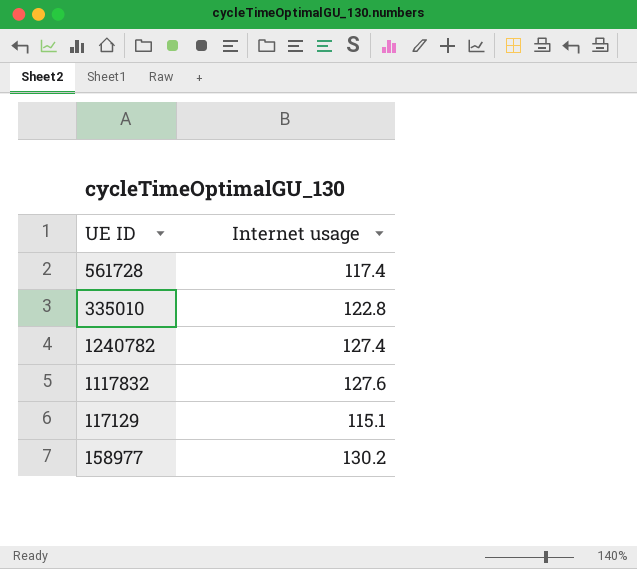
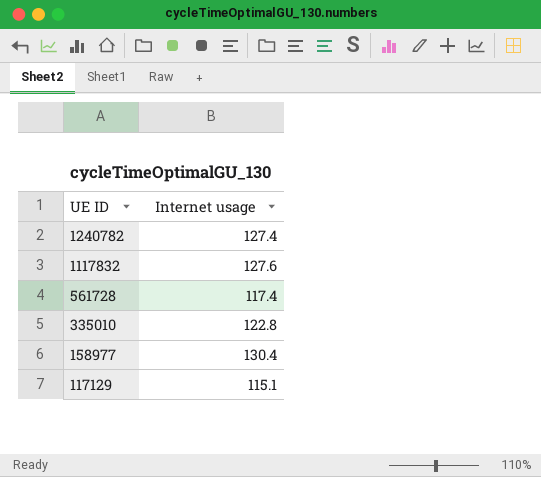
row order: none -> UE ID descending
158977 | Internet usage: 130.2 -> 130.4

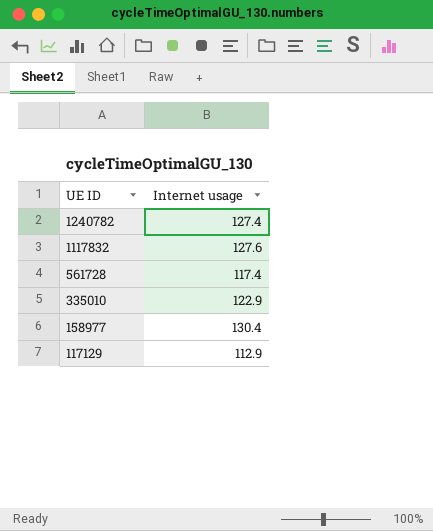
335010 | Internet usage: 122.8 -> 122.9
117129 | Internet usage: 115.1 -> 112.9

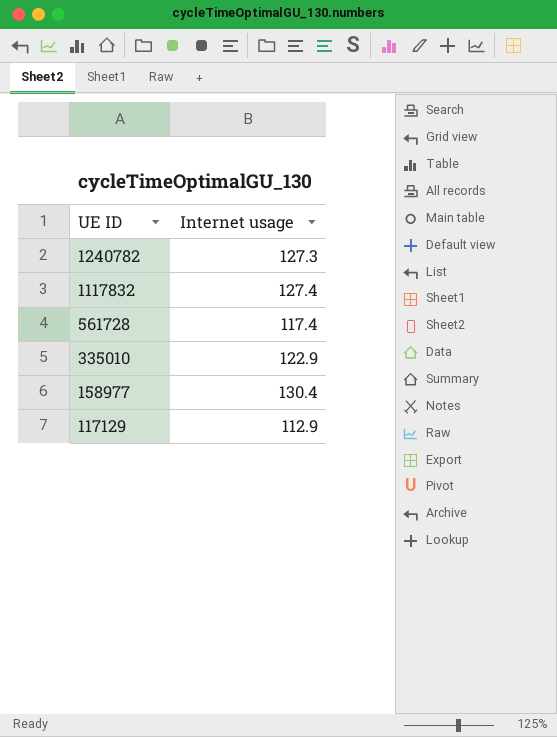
1240782 | Internet usage: 127.4 -> 127.3
1117832 | Internet usage: 127.6 -> 127.4

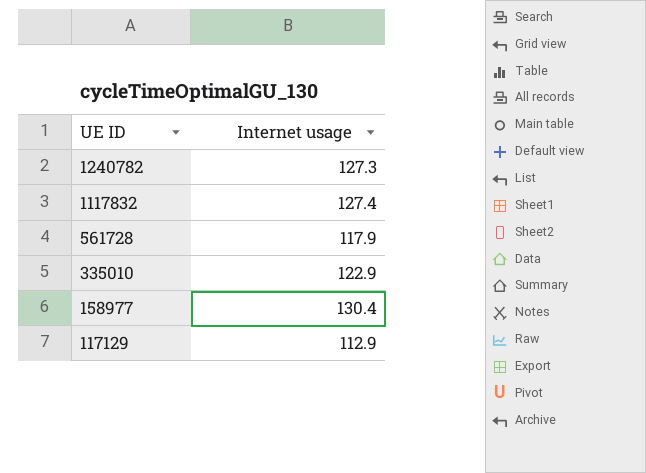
561728 | Internet usage: 117.4 -> 117.9

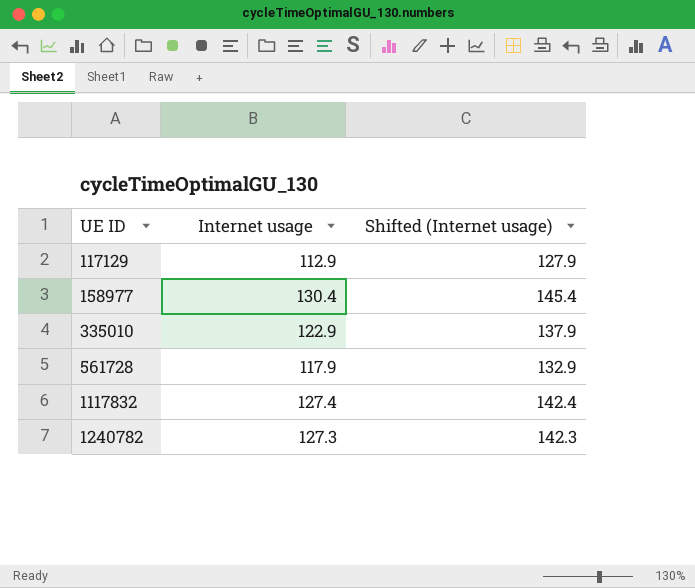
row order: UE ID descending -> UE ID ascending
column Shifted (Internet usage) | formula: none -> [Internet usage] + 15

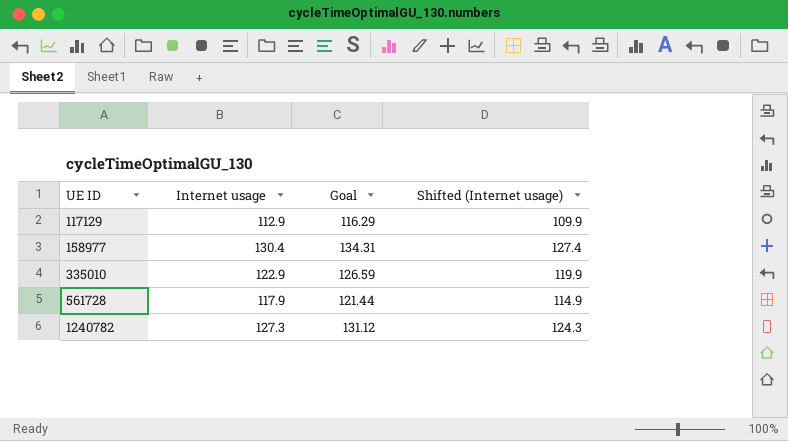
column Goal | formula: none -> [Internet usage] * 1.03
column Shifted (Internet usage) | formula: [Internet usage] + 15 -> [Internet usage] - 3
row 1117832: 127.4 | 142.4 -> none

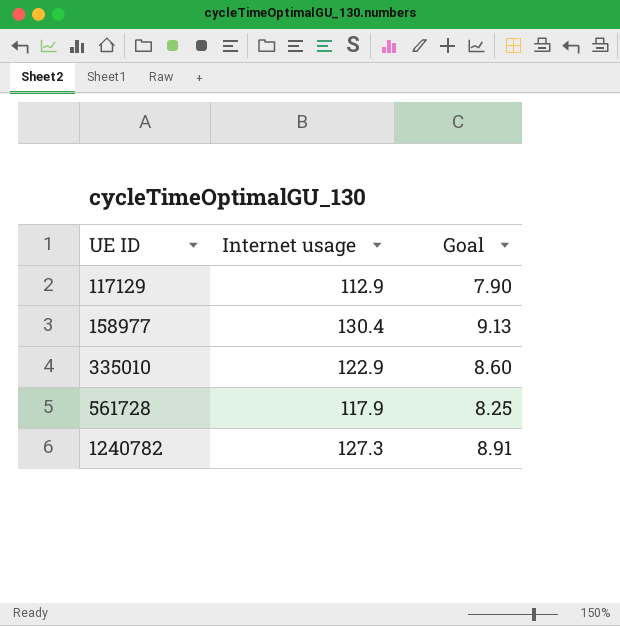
column Shifted (Internet usage) | formula: [Internet usage] - 3 -> none
column Goal | formula: [Internet usage] * 1.03 -> [Internet usage] * 0.07

